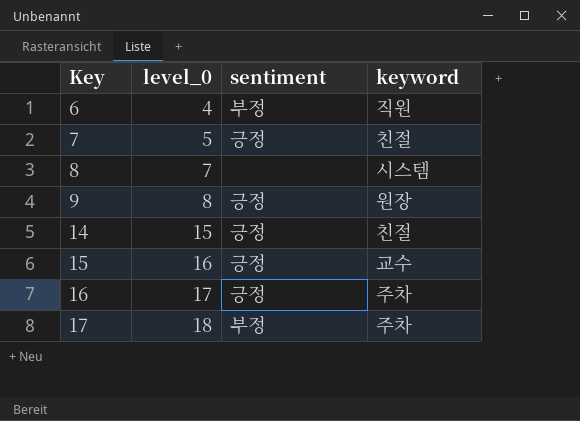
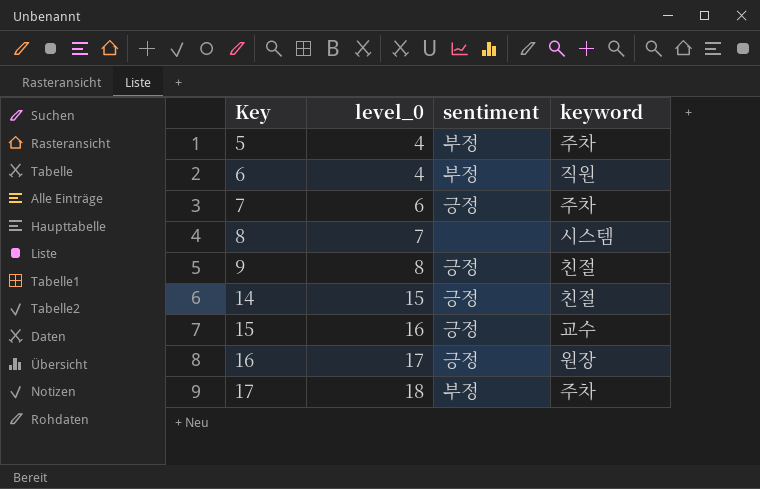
row 5: none -> 4 | 부정 | 주차
7 | level_0: 5 -> 6
7 | keyword: 친절 -> 주차
9 | keyword: 원장 -> 친절
16 | keyword: 주차 -> 원장

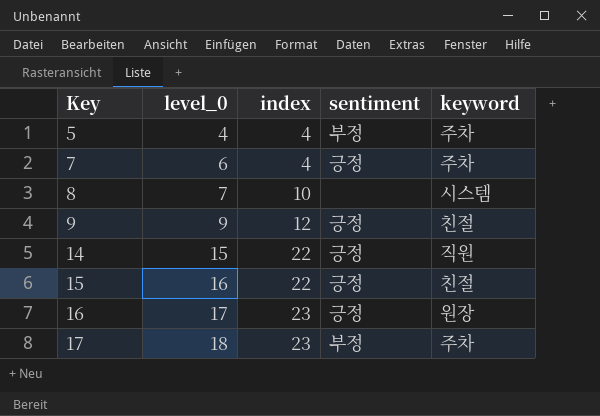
column index | position: none -> 3
row 6: 4 | 부정 | 직원 -> none
9 | level_0: 8 -> 9
14 | keyword: 친절 -> 직원
15 | keyword: 교수 -> 친절

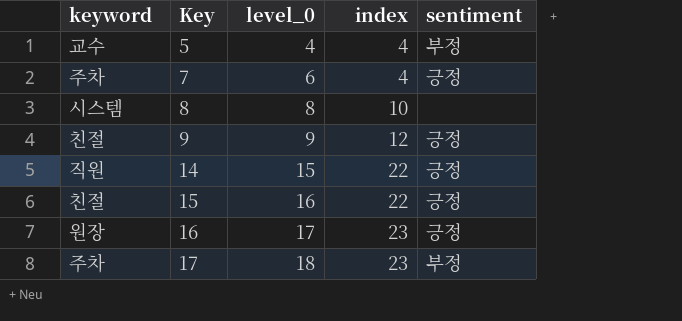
column keyword | position: 5 -> 1
5 | keyword: 주차 -> 교수
8 | level_0: 7 -> 8

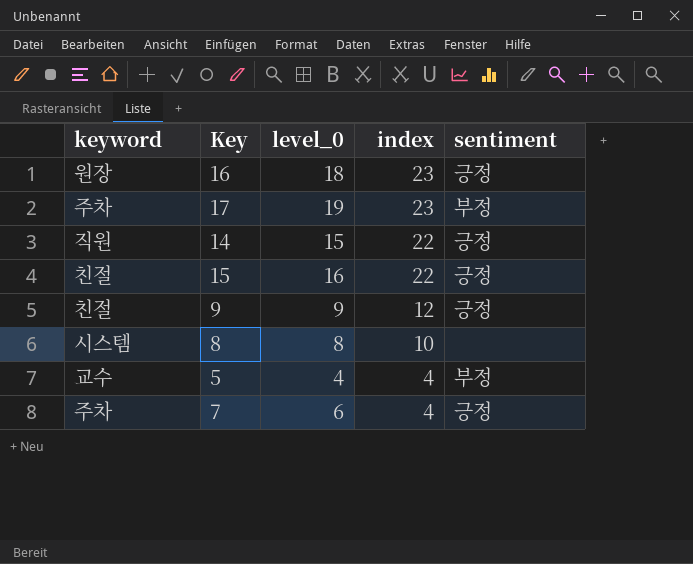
row order: Key ascending -> index descending
16 | level_0: 17 -> 18
17 | level_0: 18 -> 19

